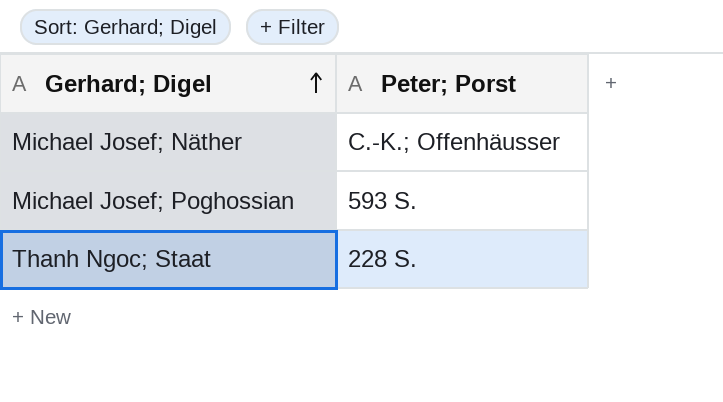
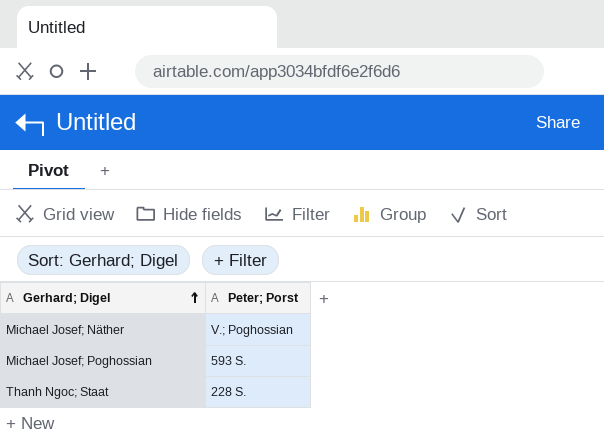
Michael Josef; Näther | Peter; Porst: C.-K.; Offenhäusser -> V.; Poghossian

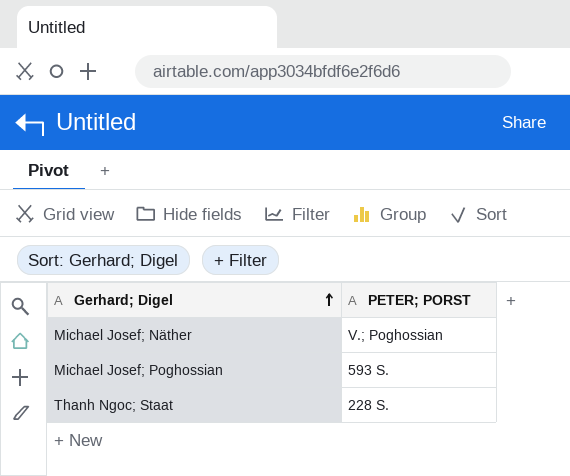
column name: Peter; Porst -> PETER; PORST

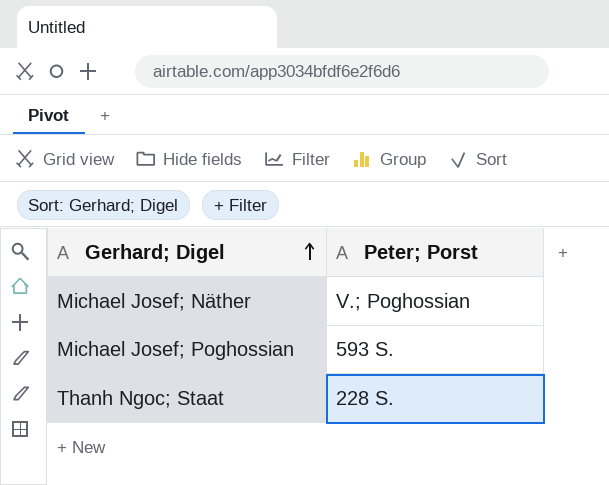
column name: PETER; PORST -> Peter; Porst

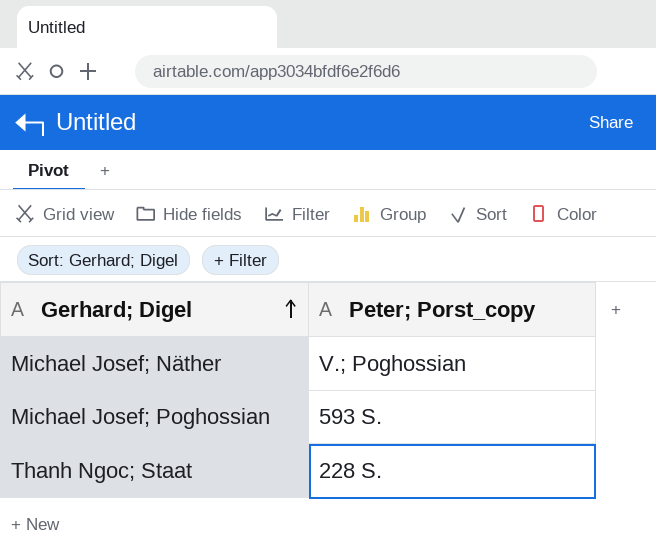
column name: Peter; Porst -> Peter; Porst_copy

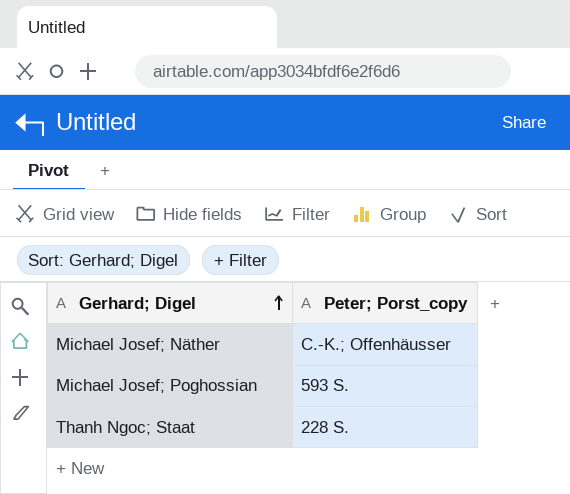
Michael Josef; Näther | Peter; Porst_copy: V.; Poghossian -> C.-K.; Offenhäusser

